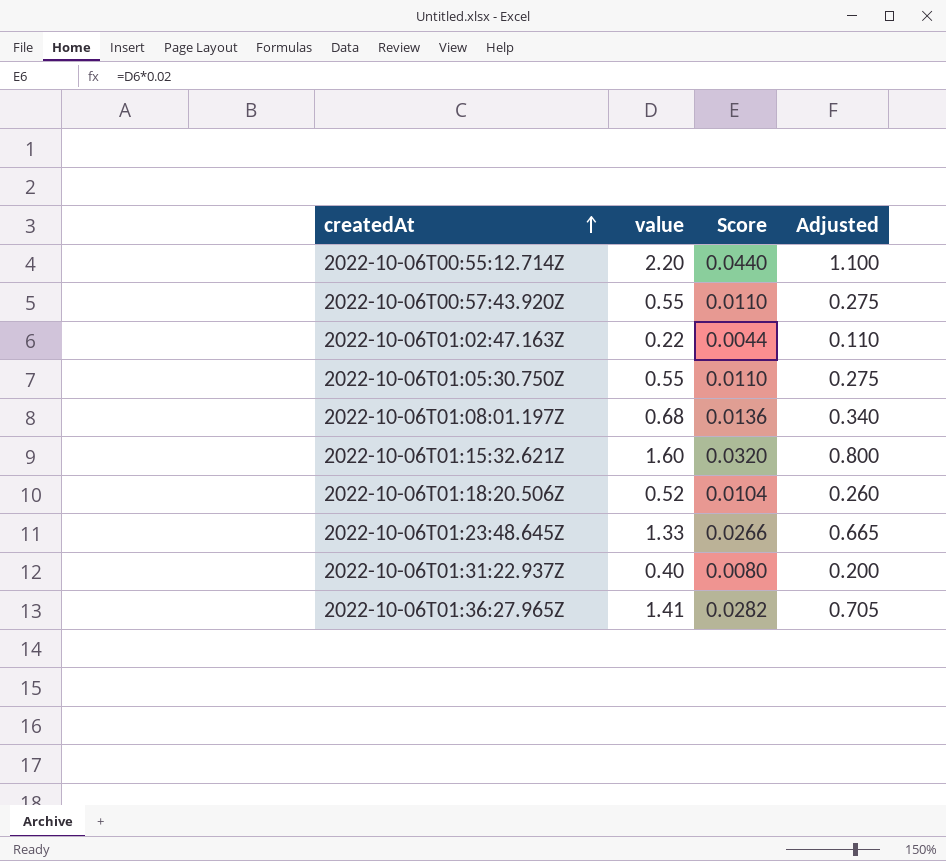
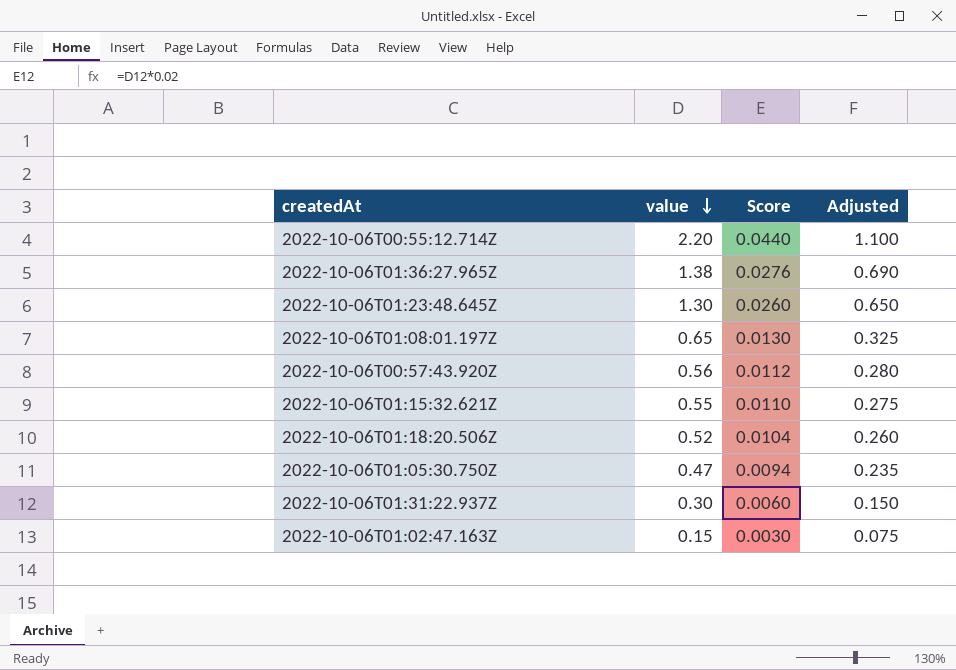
row order: createdAt ascending -> value descending
2022-10-06T01:36:27.965Z | value: 1.41 -> 1.38
2022-10-06T01:36:27.965Z | Score: 0.0282 -> 0.0276
2022-10-06T01:36:27.965Z | Adjusted: 0.705 -> 0.690
2022-10-06T01:23:48.645Z | value: 1.33 -> 1.30
2022-10-06T01:23:48.645Z | Score: 0.0266 -> 0.0260
2022-10-06T01:23:48.645Z | Adjusted: 0.665 -> 0.650
2022-10-06T01:08:01.197Z | value: 0.68 -> 0.65
2022-10-06T01:08:01.197Z | Score: 0.0136 -> 0.0130
2022-10-06T01:08:01.197Z | Adjusted: 0.340 -> 0.325
2022-10-06T00:57:43.920Z | value: 0.55 -> 0.56
2022-10-06T00:57:43.920Z | Score: 0.0110 -> 0.0112
2022-10-06T00:57:43.920Z | Adjusted: 0.275 -> 0.280
2022-10-06T01:15:32.621Z | value: 1.60 -> 0.55
2022-10-06T01:15:32.621Z | Score: 0.0320 -> 0.0110
2022-10-06T01:15:32.621Z | Adjusted: 0.800 -> 0.275
2022-10-06T01:05:30.750Z | value: 0.55 -> 0.47
2022-10-06T01:05:30.750Z | Score: 0.0110 -> 0.0094
2022-10-06T01:05:30.750Z | Adjusted: 0.275 -> 0.235
2022-10-06T01:31:22.937Z | value: 0.40 -> 0.30
2022-10-06T01:31:22.937Z | Score: 0.0080 -> 0.0060
2022-10-06T01:31:22.937Z | Adjusted: 0.200 -> 0.150
2022-10-06T01:02:47.163Z | value: 0.22 -> 0.15
2022-10-06T01:02:47.163Z | Score: 0.0044 -> 0.0030
2022-10-06T01:02:47.163Z | Adjusted: 0.110 -> 0.075

